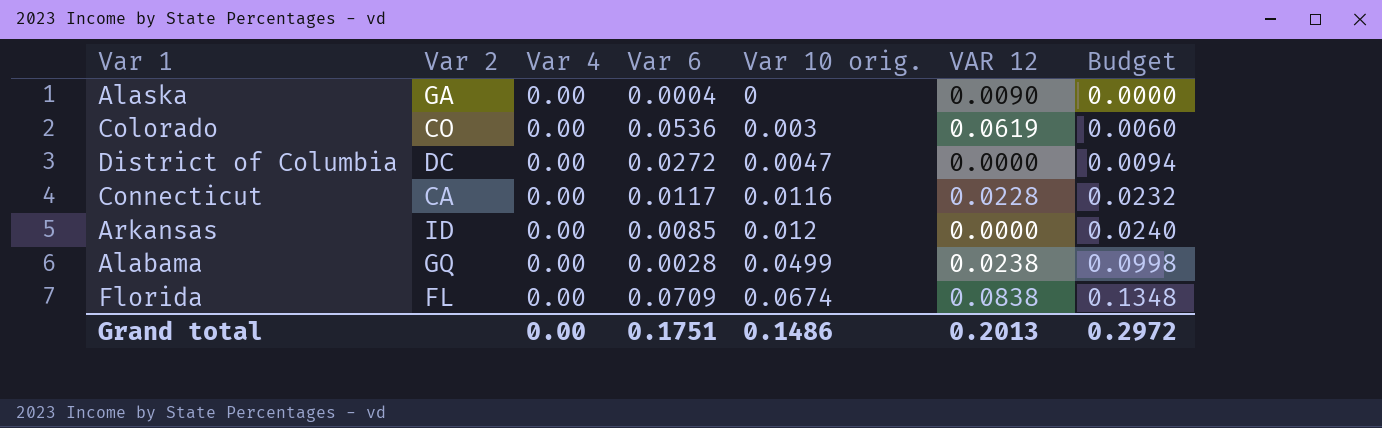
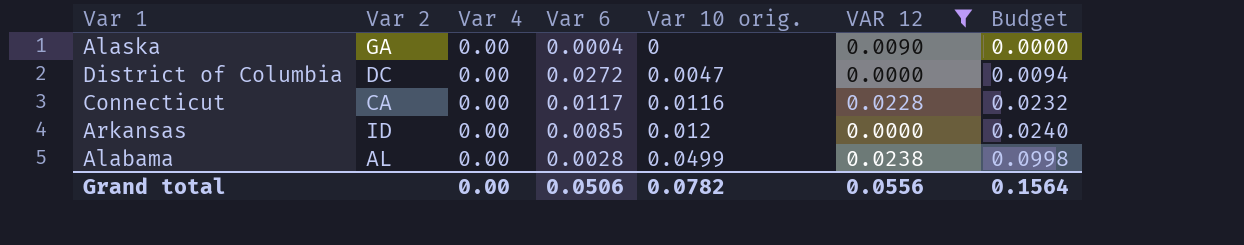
filter: none -> VAR 12 <= 0.0238
Alabama | Var 2: GQ -> AL
Grand total | Var 6: 0.1751 -> 0.0506
Grand total | Var 10 orig.: 0.1486 -> 0.0782
Grand total | VAR 12: 0.2013 -> 0.0556
Grand total | Budget: 0.2972 -> 0.1564

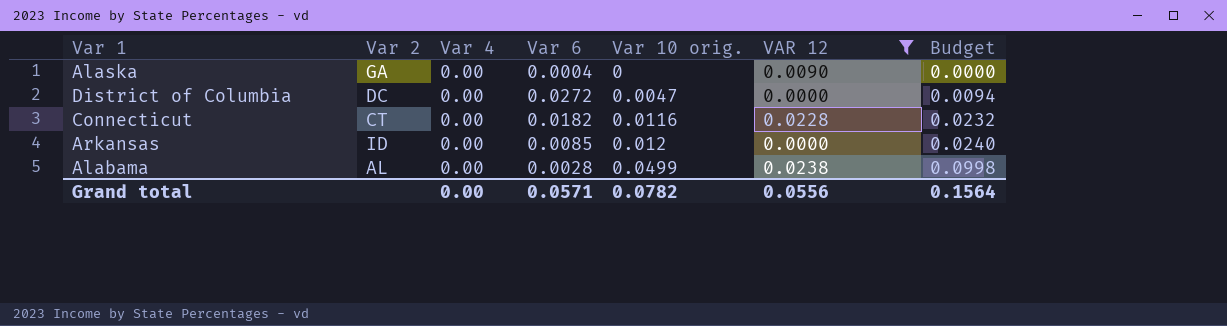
Connecticut | Var 2: CA -> CT
Connecticut | Var 6: 0.0117 -> 0.0182
Grand total | Var 6: 0.0506 -> 0.0571

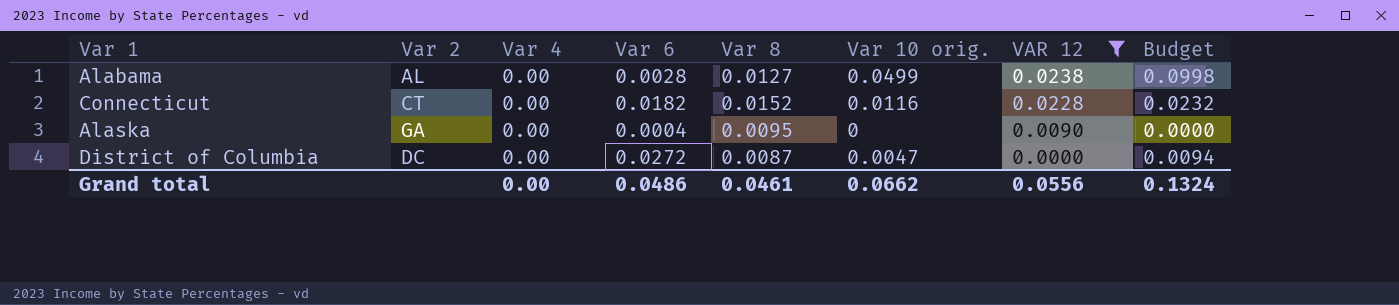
row order: Var 10 orig. ascending -> VAR 12 descending
column Var 8 | position: none -> 5
row Arkansas: ID | 0.00 | 0.0085 | 0.012 | 0.0000 | 0.0240 -> none
Grand total | Var 6: 0.0571 -> 0.0486
Grand total | Var 10 orig.: 0.0782 -> 0.0662
Grand total | Budget: 0.1564 -> 0.1324

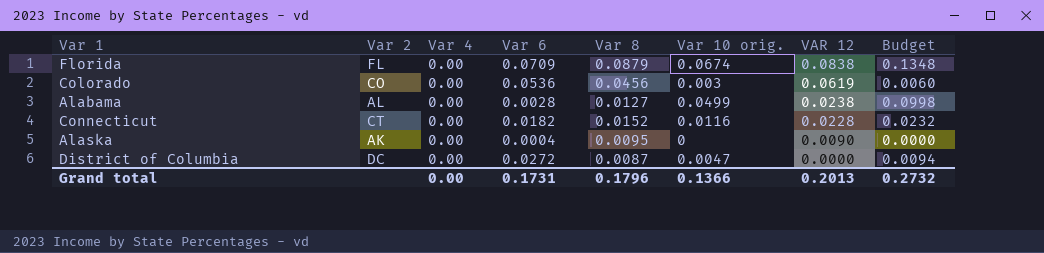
filter: VAR 12 <= 0.0238 -> none
Alaska | Var 2: GA -> AK
Grand total | Var 6: 0.0486 -> 0.1731
Grand total | Var 8: 0.0461 -> 0.1796
Grand total | Var 10 orig.: 0.0662 -> 0.1366
Grand total | VAR 12: 0.0556 -> 0.2013
Grand total | Budget: 0.1324 -> 0.2732

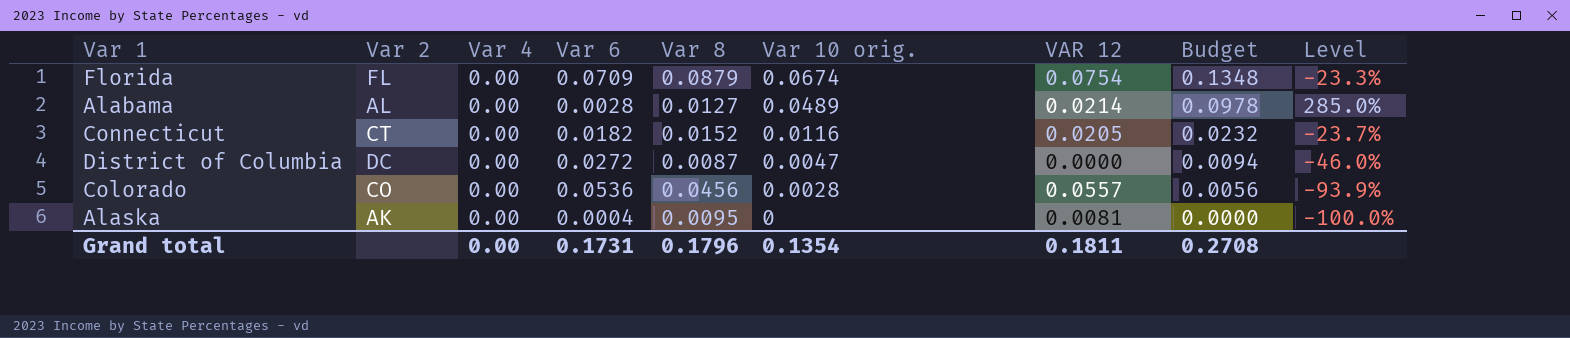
row order: VAR 12 descending -> Var 10 orig. descending
column Level | formula: none -> ([Var 10 orig.] - [Var 8]) / [Var 8]
Florida | VAR 12: 0.0838 -> 0.0754
Alabama | Var 10 orig.: 0.0499 -> 0.0489
Alabama | VAR 12: 0.0238 -> 0.0214
Alabama | Budget: 0.0998 -> 0.0978
Connecticut | VAR 12: 0.0228 -> 0.0205
Colorado | Var 10 orig.: 0.003 -> 0.0028
Colorado | VAR 12: 0.0619 -> 0.0557
Colorado | Budget: 0.0060 -> 0.0056
Alaska | VAR 12: 0.0090 -> 0.0081
Grand total | Var 10 orig.: 0.1366 -> 0.1354
Grand total | VAR 12: 0.2013 -> 0.1811
Grand total | Budget: 0.2732 -> 0.2708

